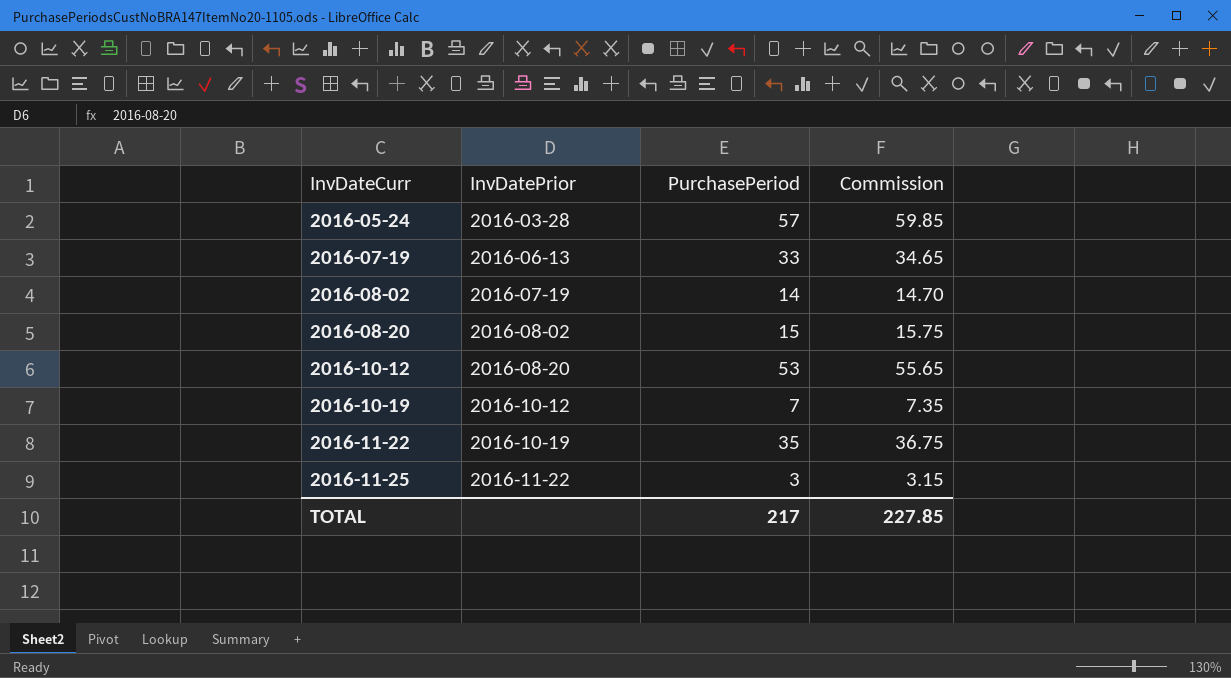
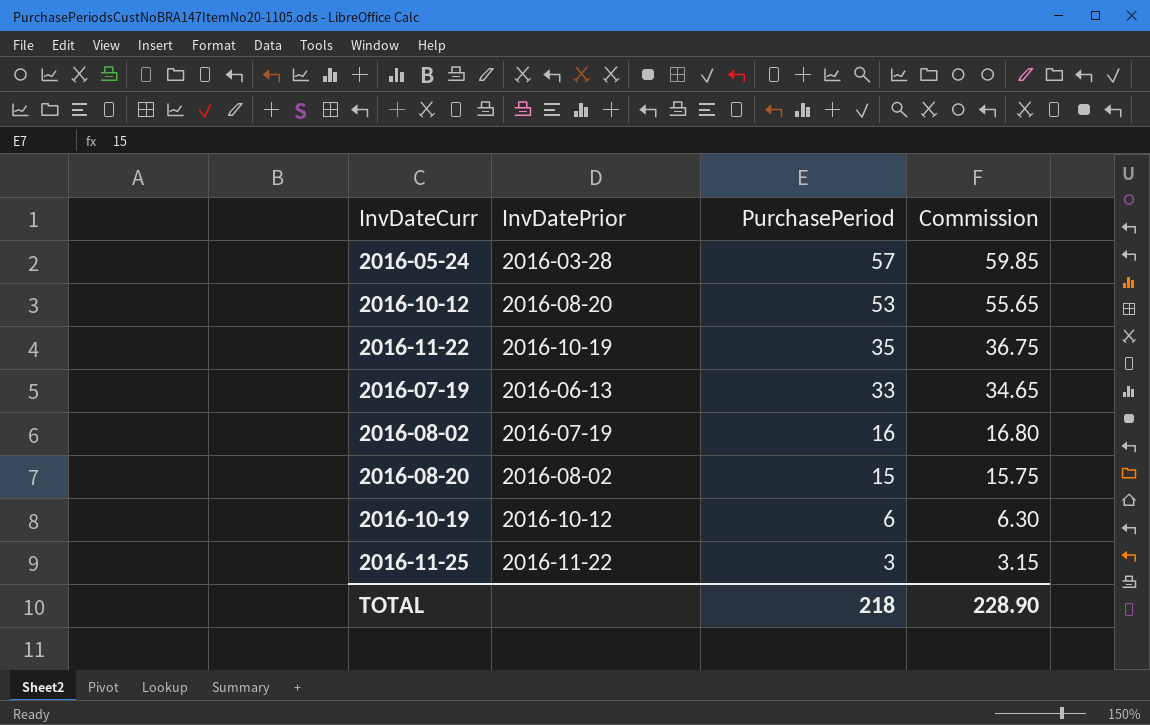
row order: InvDateCurr ascending -> PurchasePeriod descending
2016-08-02 | PurchasePeriod: 14 -> 16
2016-08-02 | Commission: 14.70 -> 16.80
2016-10-19 | PurchasePeriod: 7 -> 6
2016-10-19 | Commission: 7.35 -> 6.30
TOTAL | PurchasePeriod: 217 -> 218
TOTAL | Commission: 227.85 -> 228.90

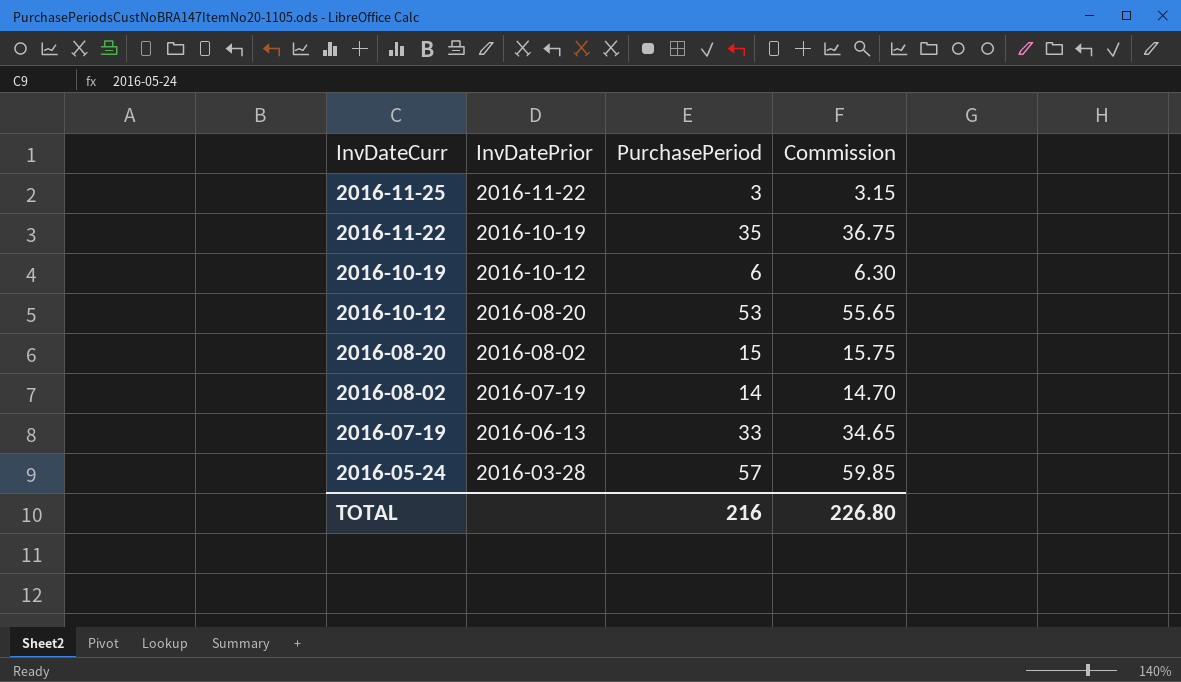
row order: PurchasePeriod descending -> InvDateCurr descending
2016-08-02 | PurchasePeriod: 16 -> 14
2016-08-02 | Commission: 16.80 -> 14.70
TOTAL | PurchasePeriod: 218 -> 216
TOTAL | Commission: 228.90 -> 226.80

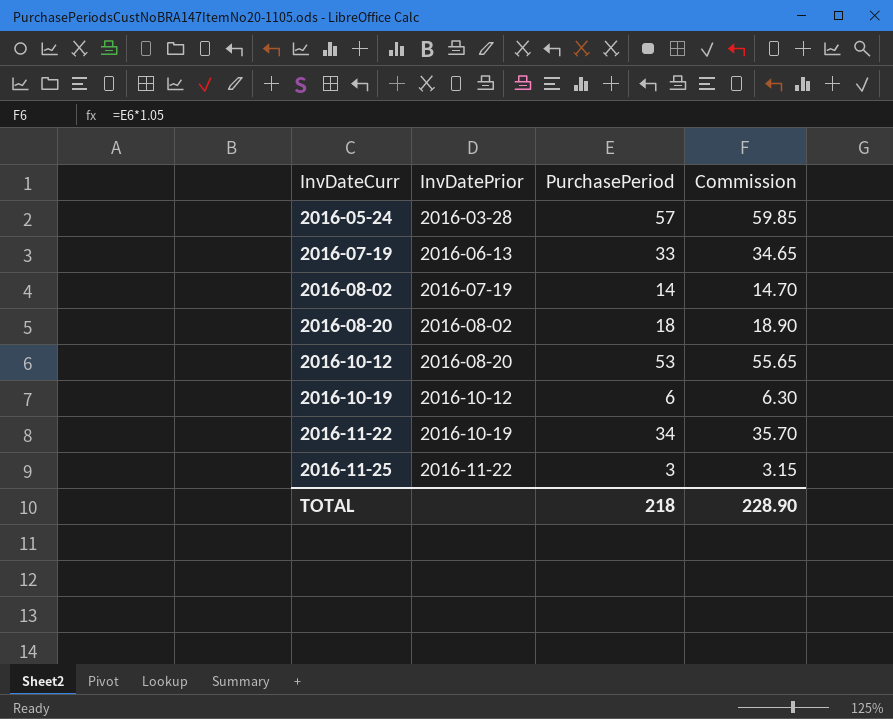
row order: InvDateCurr descending -> InvDateCurr ascending
2016-08-20 | PurchasePeriod: 15 -> 18
2016-08-20 | Commission: 15.75 -> 18.90
2016-11-22 | PurchasePeriod: 35 -> 34
2016-11-22 | Commission: 36.75 -> 35.70
TOTAL | PurchasePeriod: 216 -> 218
TOTAL | Commission: 226.80 -> 228.90

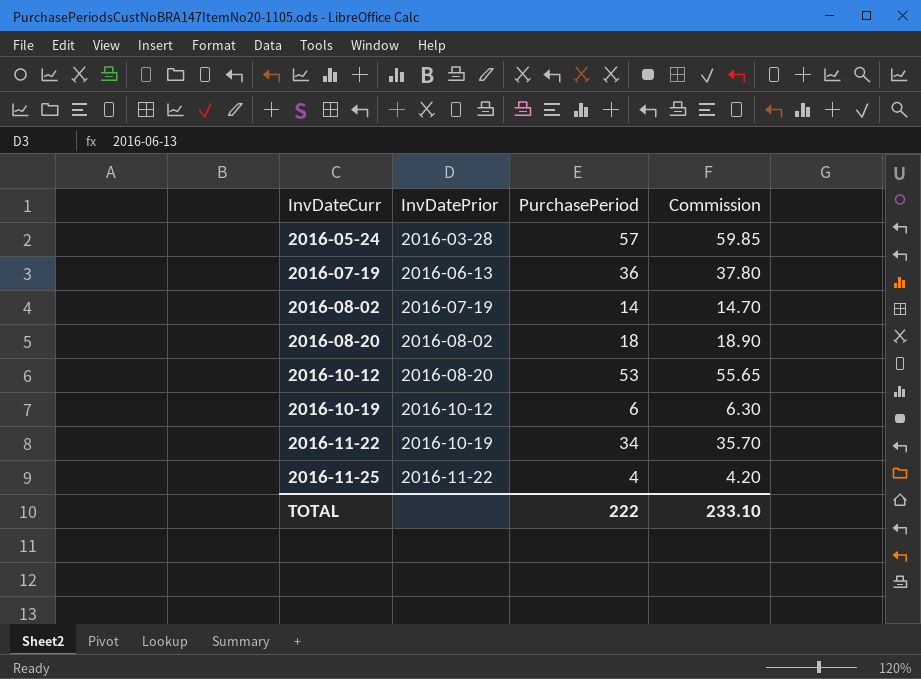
2016-07-19 | PurchasePeriod: 33 -> 36
2016-07-19 | Commission: 34.65 -> 37.80
2016-11-25 | PurchasePeriod: 3 -> 4
2016-11-25 | Commission: 3.15 -> 4.20
TOTAL | PurchasePeriod: 218 -> 222
TOTAL | Commission: 228.90 -> 233.10

